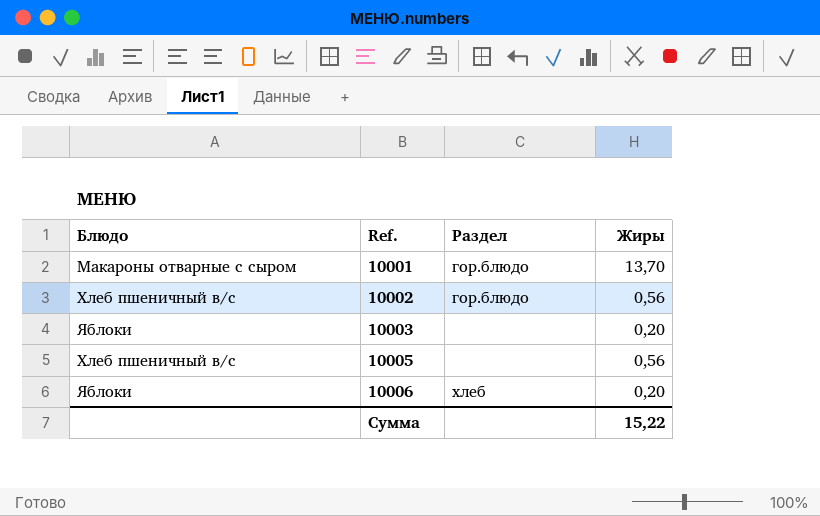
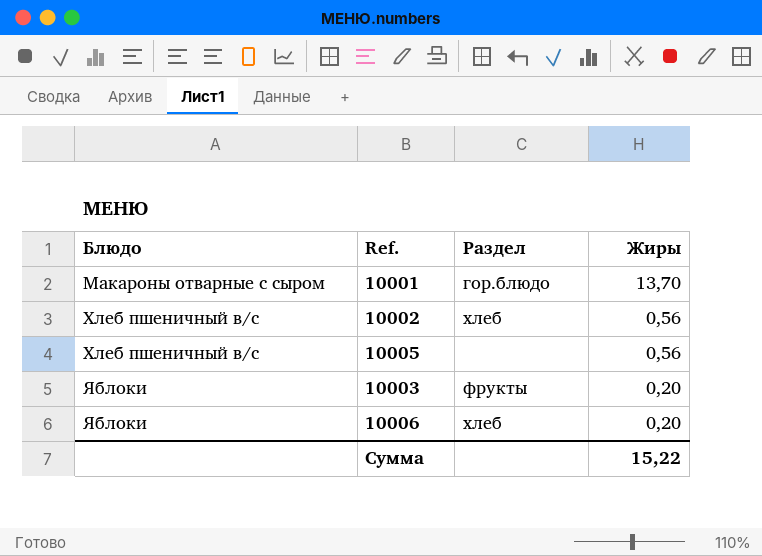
row order: Ref. ascending -> Блюдо ascending
10002 | Раздел: гор.блюдо -> хлеб
10003 | Раздел: none -> фрукты

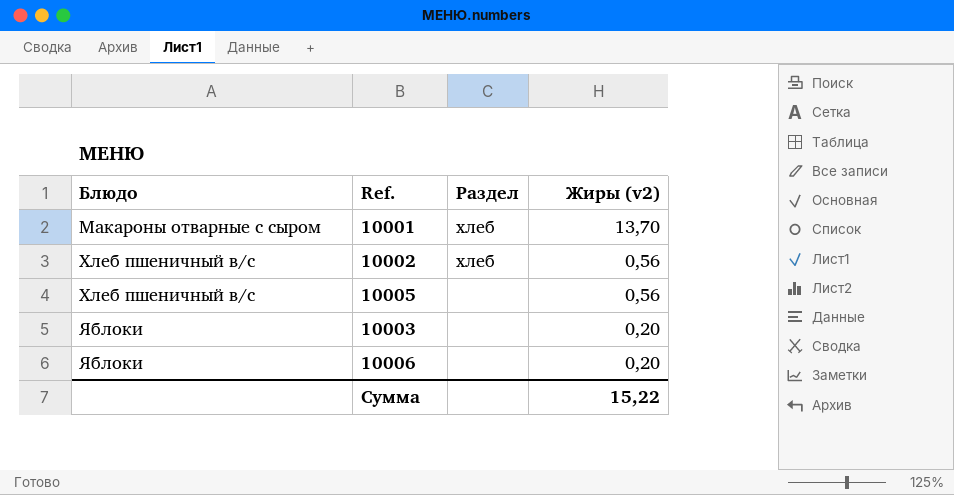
column name: Жиры -> Жиры (v2)
10001 | Раздел: гор.блюдо -> хлеб
10003 | Раздел: фрукты -> none
10006 | Раздел: хлеб -> none

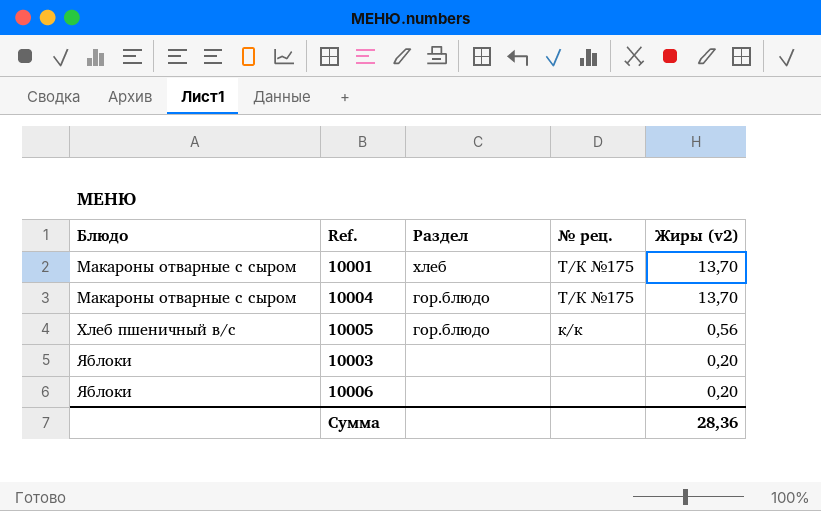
column № рец. | position: none -> 4
row 10002: Хлеб пшеничный в/с | хлеб | 0,56 -> none
row 10004: none -> Макароны отварные с сыром | гор.блюдо | Т/К №175 | 13,70
10005 | Раздел: none -> гор.блюдо
Сумма | Жиры (v2): 15,22 -> 28,36

